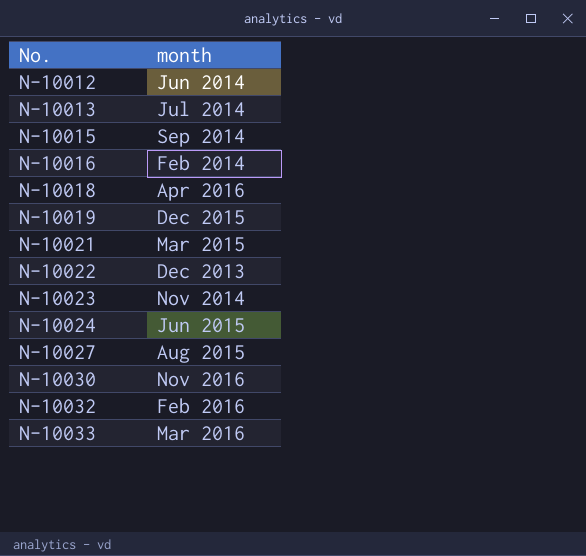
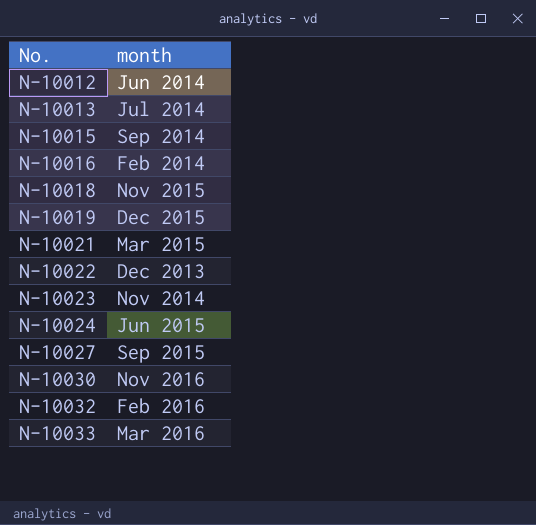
N-10018 | month: Apr 2016 -> Nov 2015
N-10027 | month: Aug 2015 -> Sep 2015

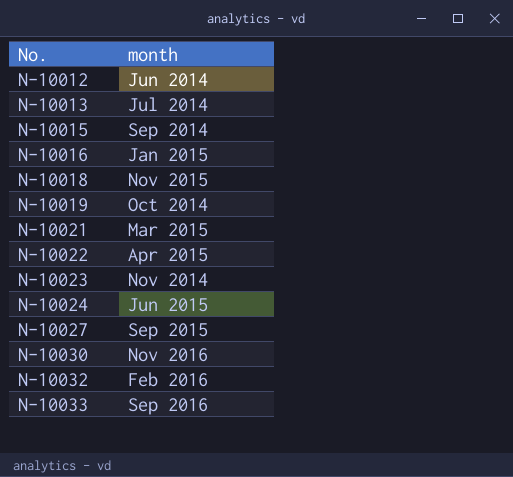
N-10016 | month: Feb 2014 -> Jan 2015
N-10019 | month: Dec 2015 -> Oct 2014
N-10022 | month: Dec 2013 -> Apr 2015
N-10033 | month: Mar 2016 -> Sep 2016

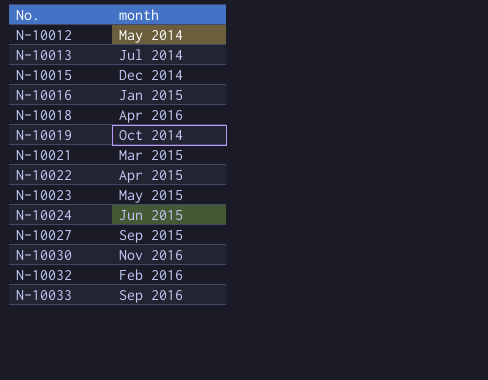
N-10012 | month: Jun 2014 -> May 2014
N-10015 | month: Sep 2014 -> Dec 2014
N-10018 | month: Nov 2015 -> Apr 2016
N-10023 | month: Nov 2014 -> May 2015

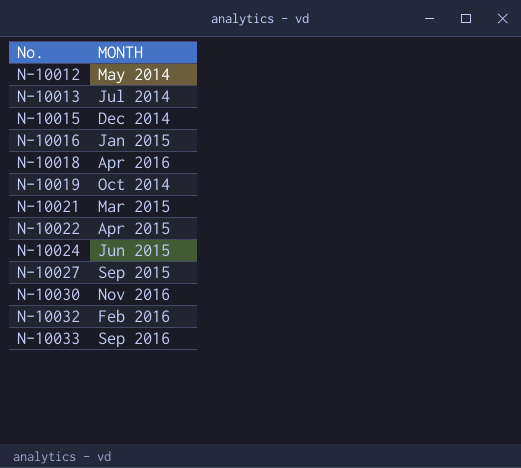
column name: month -> MONTH
row N-10023: May 2015 -> none

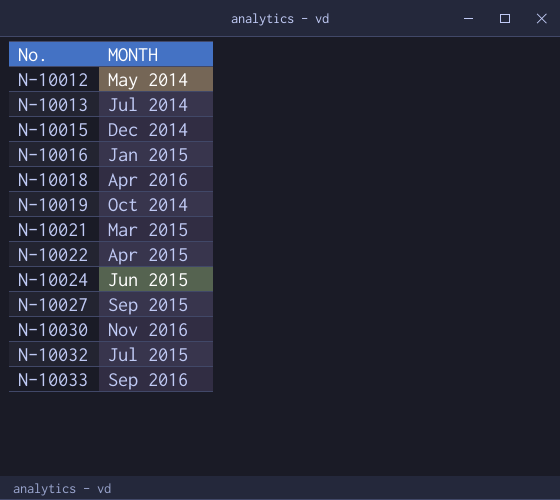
N-10032 | MONTH: Feb 2016 -> Jul 2015

